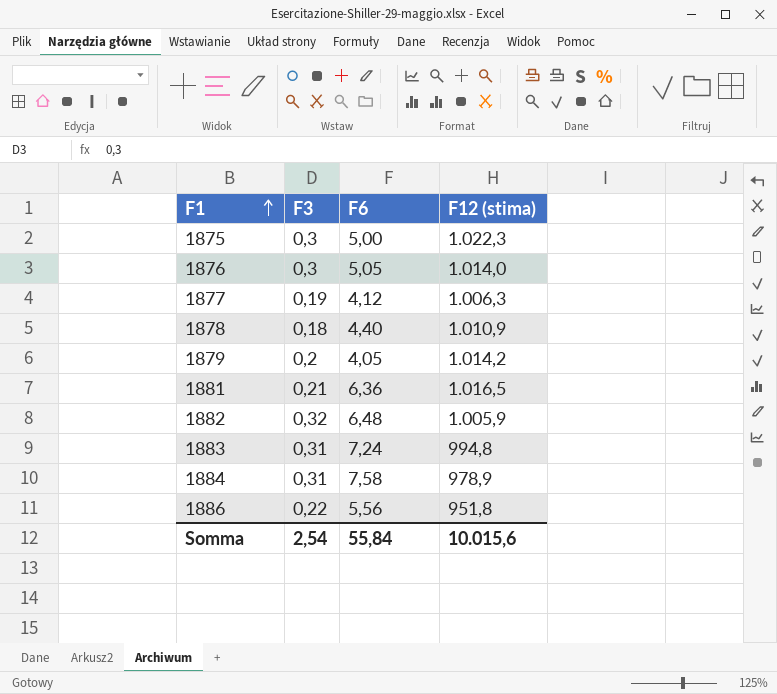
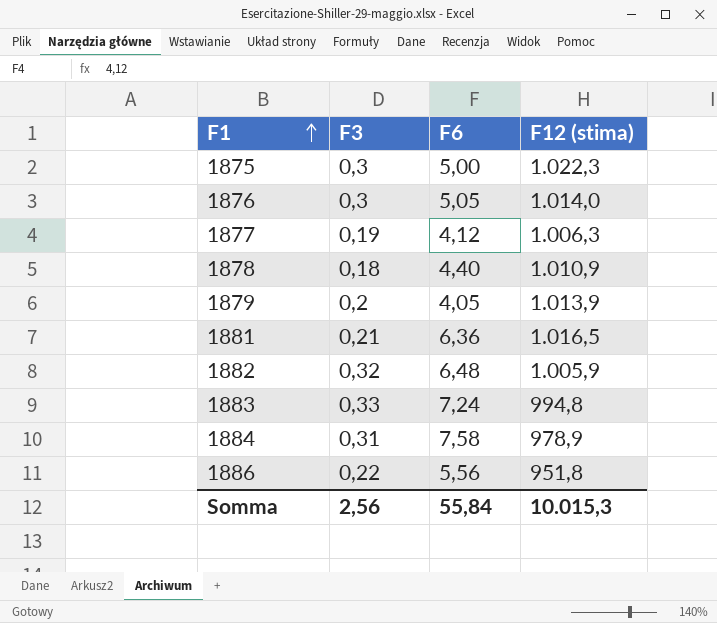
1879 | F12 (stima): 1.014,2 -> 1.013,9
1883 | F3: 0,31 -> 0,33
Somma | F3: 2,54 -> 2,56
Somma | F12 (stima): 10.015,6 -> 10.015,3

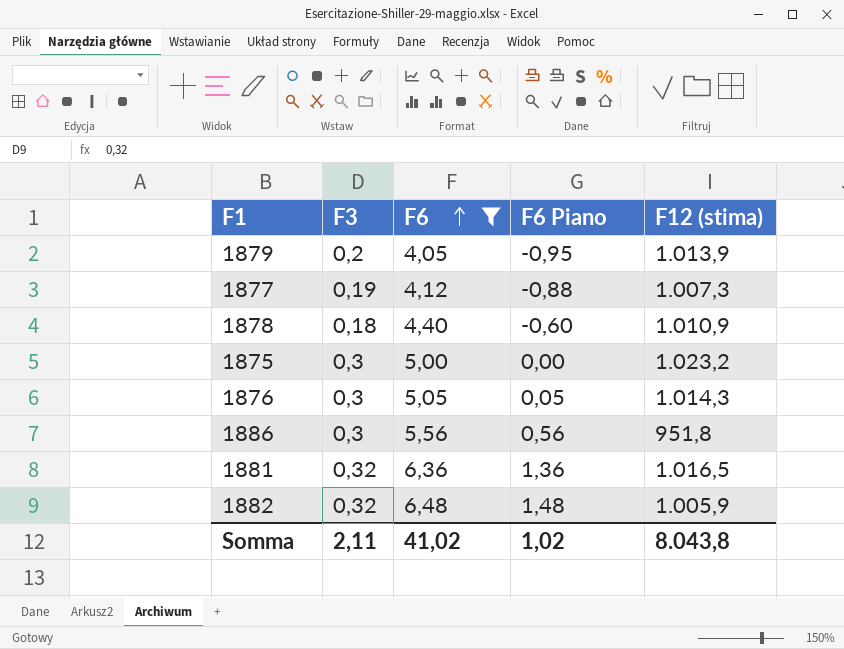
filter: none -> F6 <= 6,48
row order: F1 ascending -> F6 ascending
column F6 Piano | formula: none -> [F6] - 5
1877 | F12 (stima): 1.006,3 -> 1.007,3
1875 | F12 (stima): 1.022,3 -> 1.023,2
1876 | F12 (stima): 1.014,0 -> 1.014,3
1886 | F3: 0,22 -> 0,3
1881 | F3: 0,21 -> 0,32
Somma | F3: 2,56 -> 2,11
Somma | F6: 55,84 -> 41,02
Somma | F12 (stima): 10.015,3 -> 8.043,8

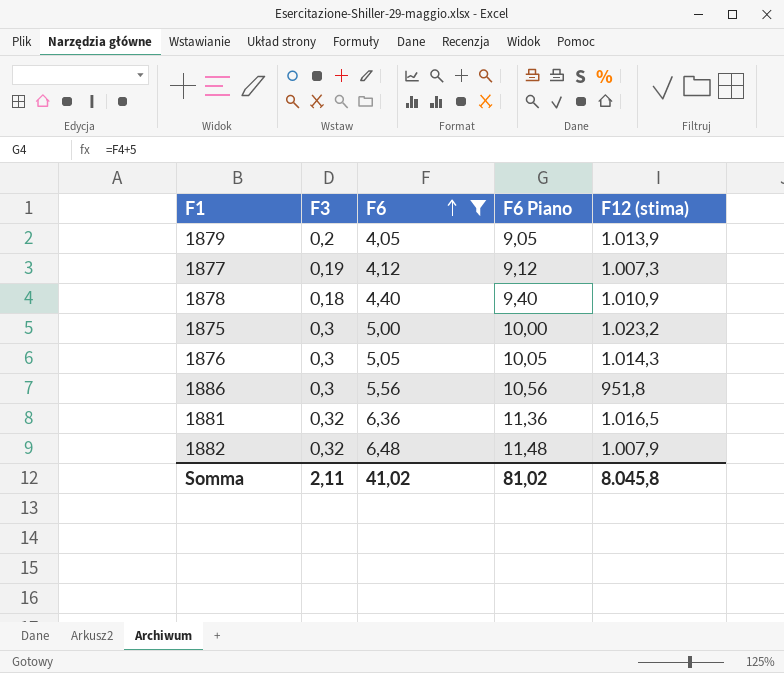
column F6 Piano | formula: [F6] - 5 -> [F6] + 5
1882 | F12 (stima): 1.005,9 -> 1.007,9
Somma | F6 Piano: 1,02 -> 81,02
Somma | F12 (stima): 8.043,8 -> 8.045,8

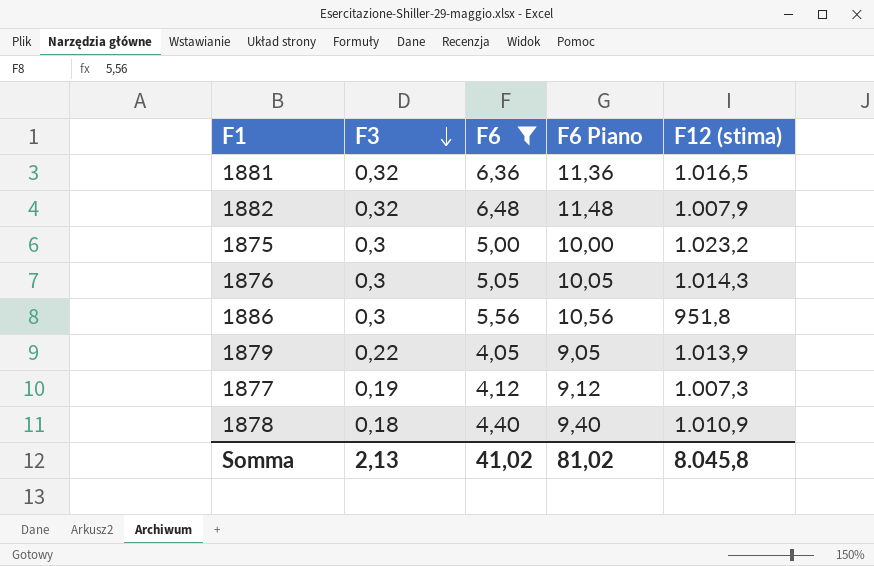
row order: F6 ascending -> F3 descending
1879 | F3: 0,2 -> 0,22
Somma | F3: 2,11 -> 2,13

